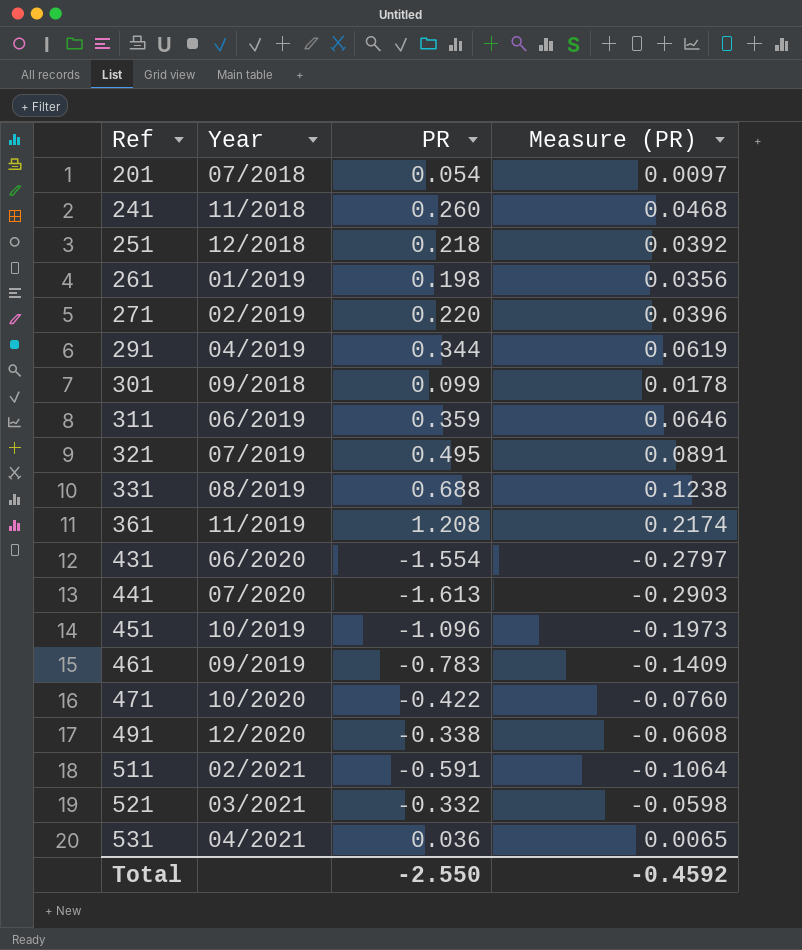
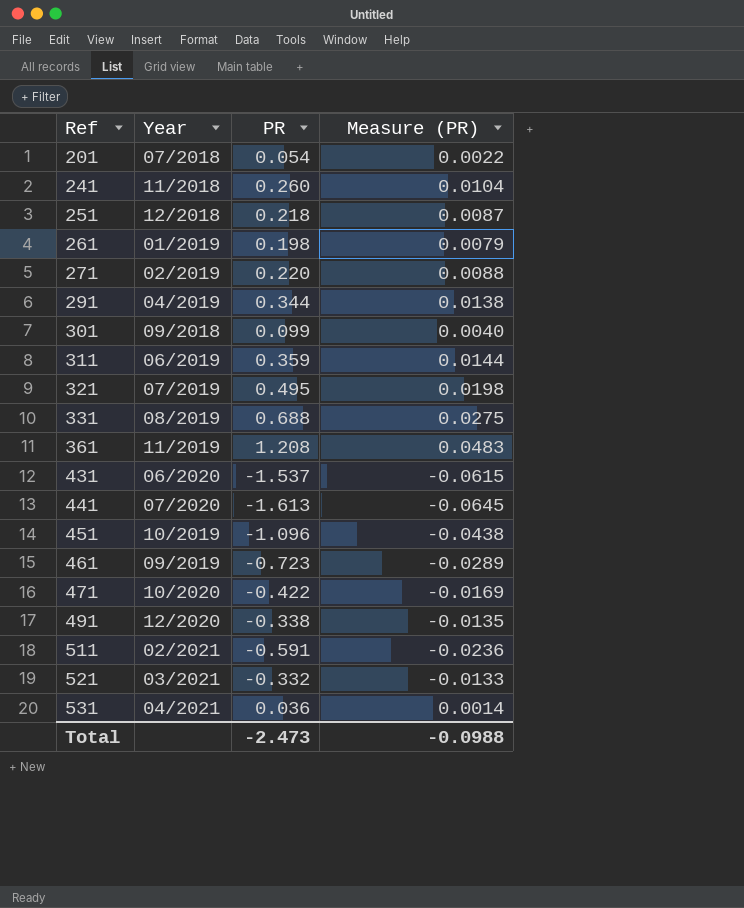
column Measure (PR) | formula: [PR] * 0.18 -> [PR] * 0.04
431 | PR: -1.554 -> -1.537
461 | PR: -0.783 -> -0.723
Total | PR: -2.550 -> -2.473
Total | Measure (PR): -0.4592 -> -0.0988

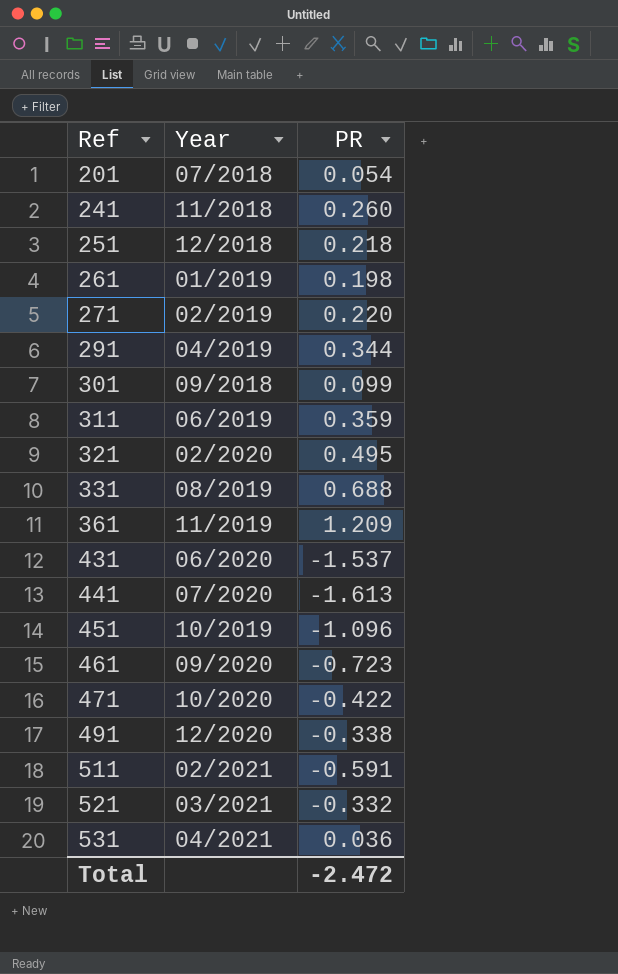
column Measure (PR) | formula: [PR] * 0.04 -> none
321 | Year: 07/2019 -> 02/2020
361 | PR: 1.208 -> 1.209
461 | Year: 09/2019 -> 09/2020
Total | PR: -2.473 -> -2.472

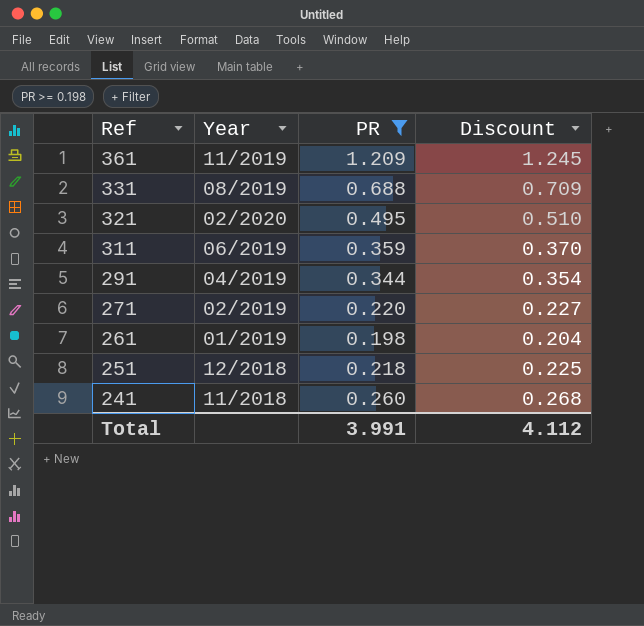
filter: none -> PR >= 0.198
row order: Ref ascending -> Ref descending
column Discount | formula: none -> [PR] * 1.03
Total | PR: -2.472 -> 3.991

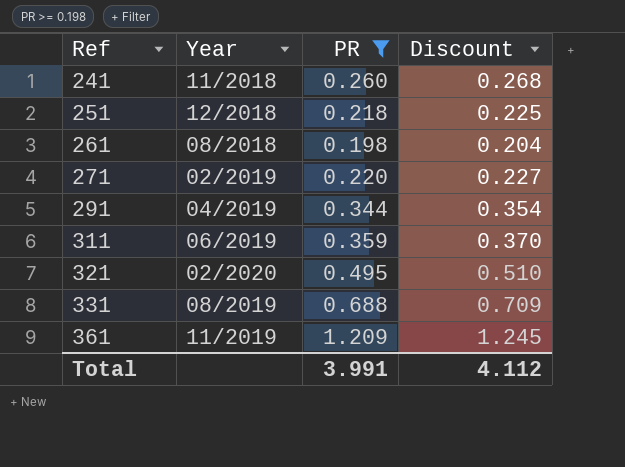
row order: Ref descending -> Ref ascending
261 | Year: 01/2019 -> 08/2018

